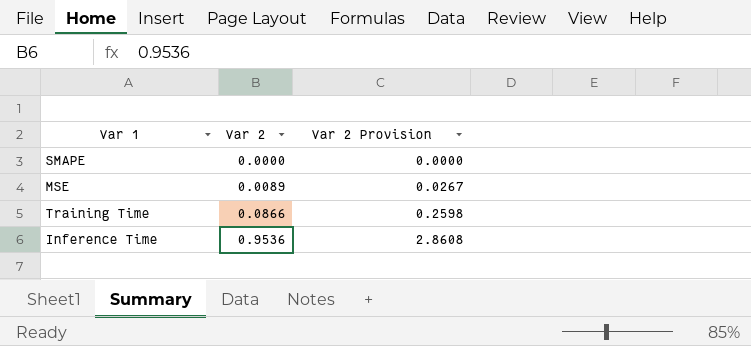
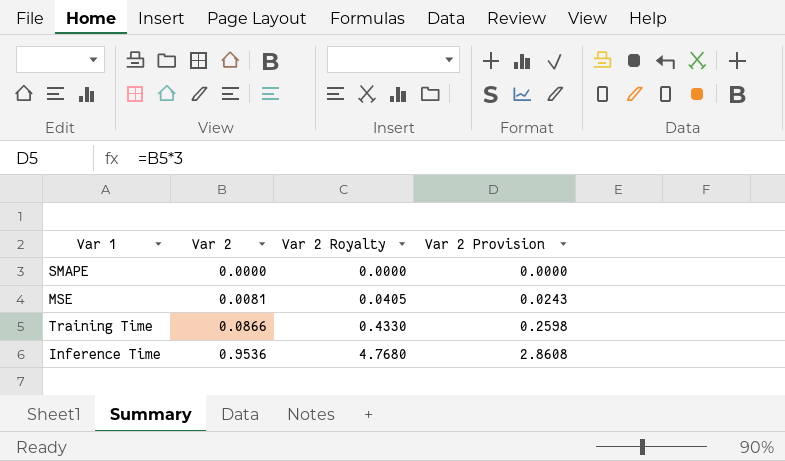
column Var 2 Royalty | formula: none -> [Var 2] * 5
MSE | Var 2: 0.0089 -> 0.0081
MSE | Var 2 Provision: 0.0267 -> 0.0243

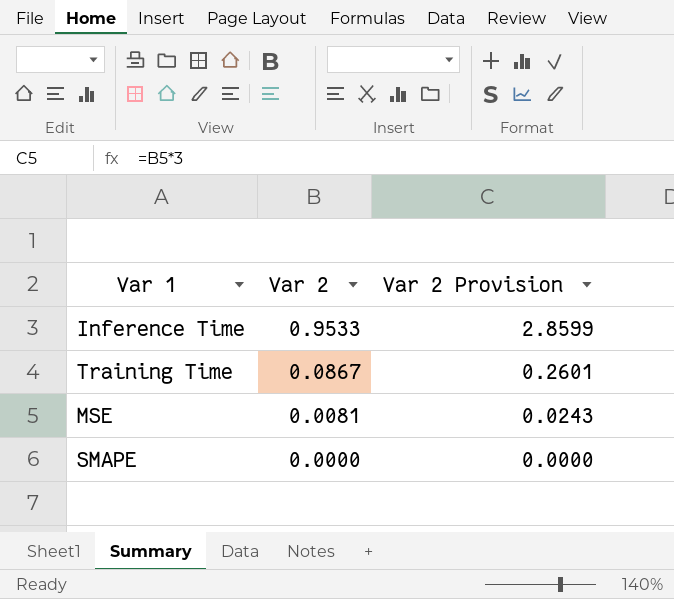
row order: Var 2 ascending -> Var 2 descending
column Var 2 Royalty | formula: [Var 2] * 5 -> none
Inference Time | Var 2: 0.9536 -> 0.9533
Inference Time | Var 2 Provision: 2.8608 -> 2.8599
Training Time | Var 2: 0.0866 -> 0.0867
Training Time | Var 2 Provision: 0.2598 -> 0.2601

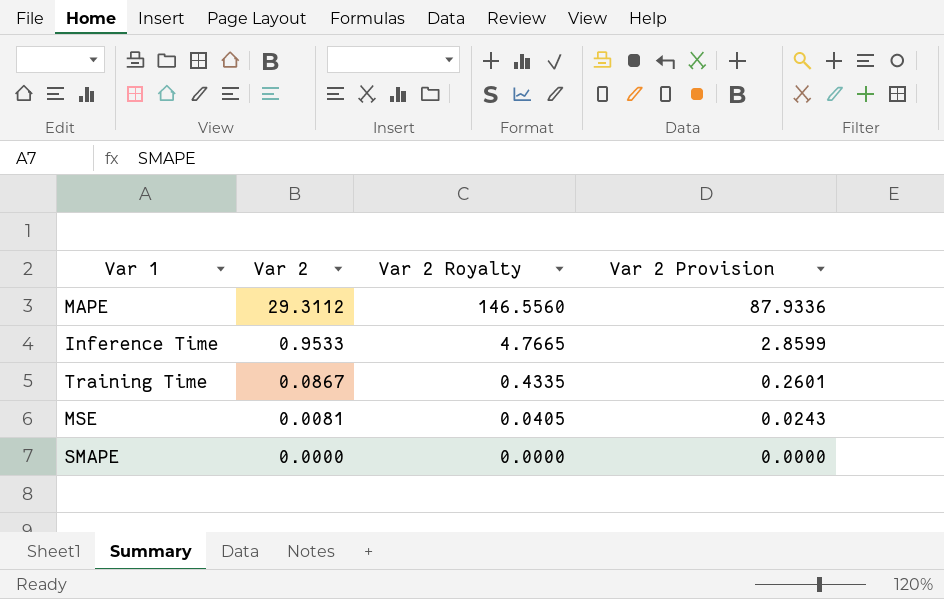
column Var 2 Royalty | formula: none -> [Var 2] * 5
row MAPE: none -> 29.3112 | 146.5560 | 87.9336

